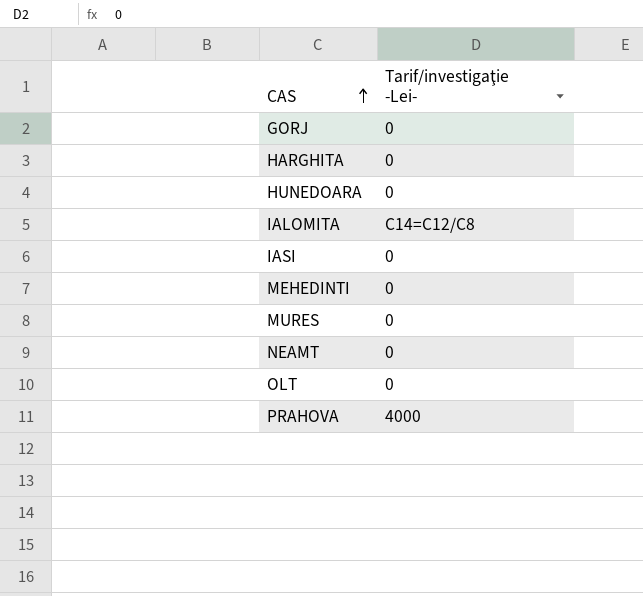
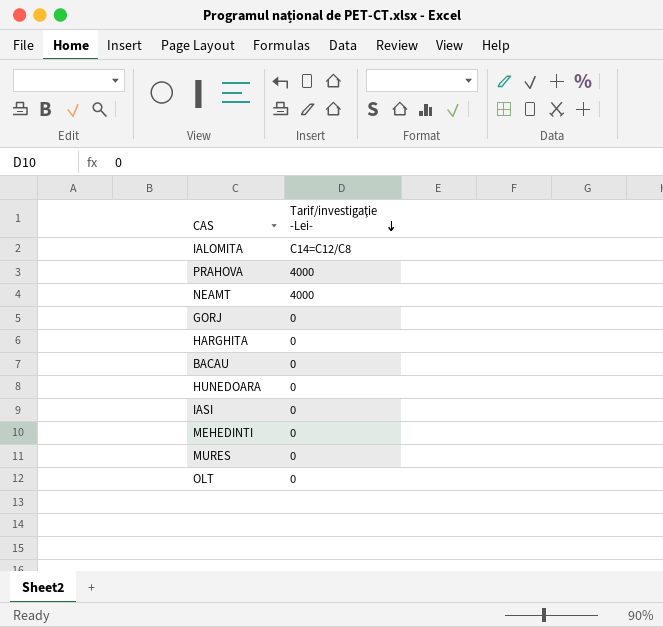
row order: CAS ascending -> Tarif/investigaţie -Lei- descending
NEAMT | Tarif/investigaţie -Lei-: 0 -> 4000
row BACAU: none -> 0

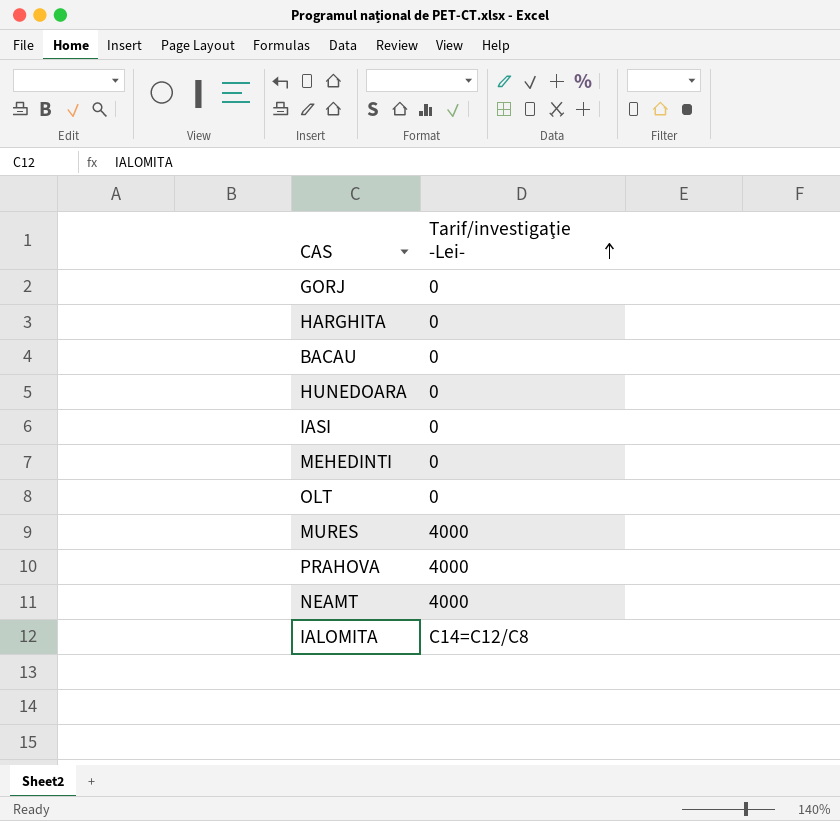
row order: Tarif/investigaţie -Lei- descending -> Tarif/investigaţie -Lei- ascending
MURES | Tarif/investigaţie -Lei-: 0 -> 4000

